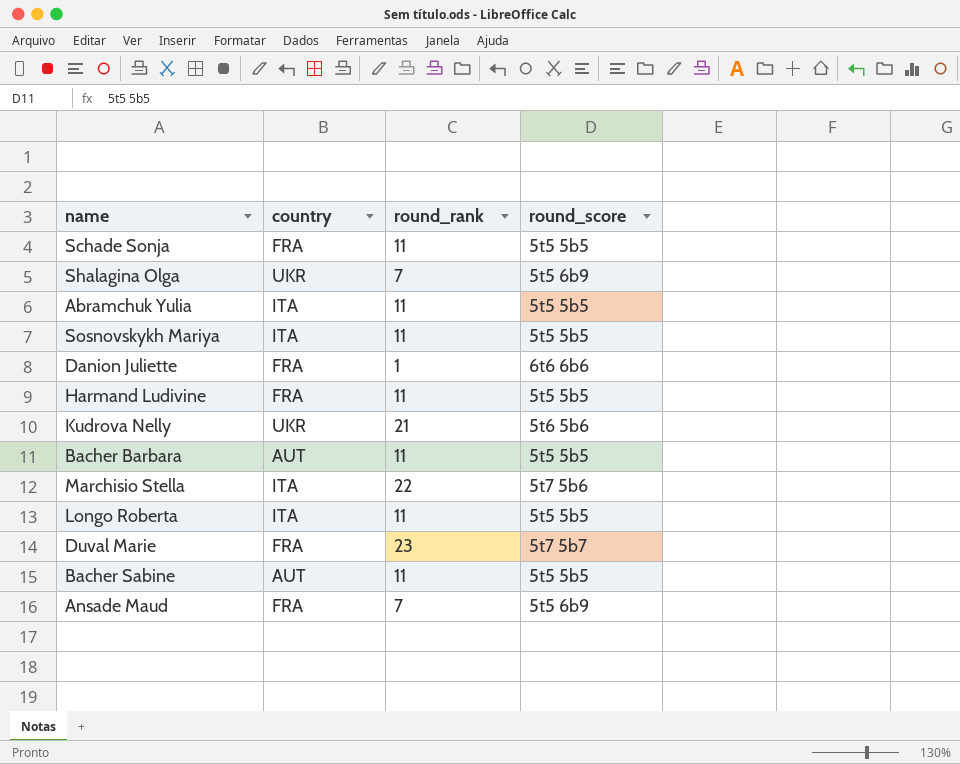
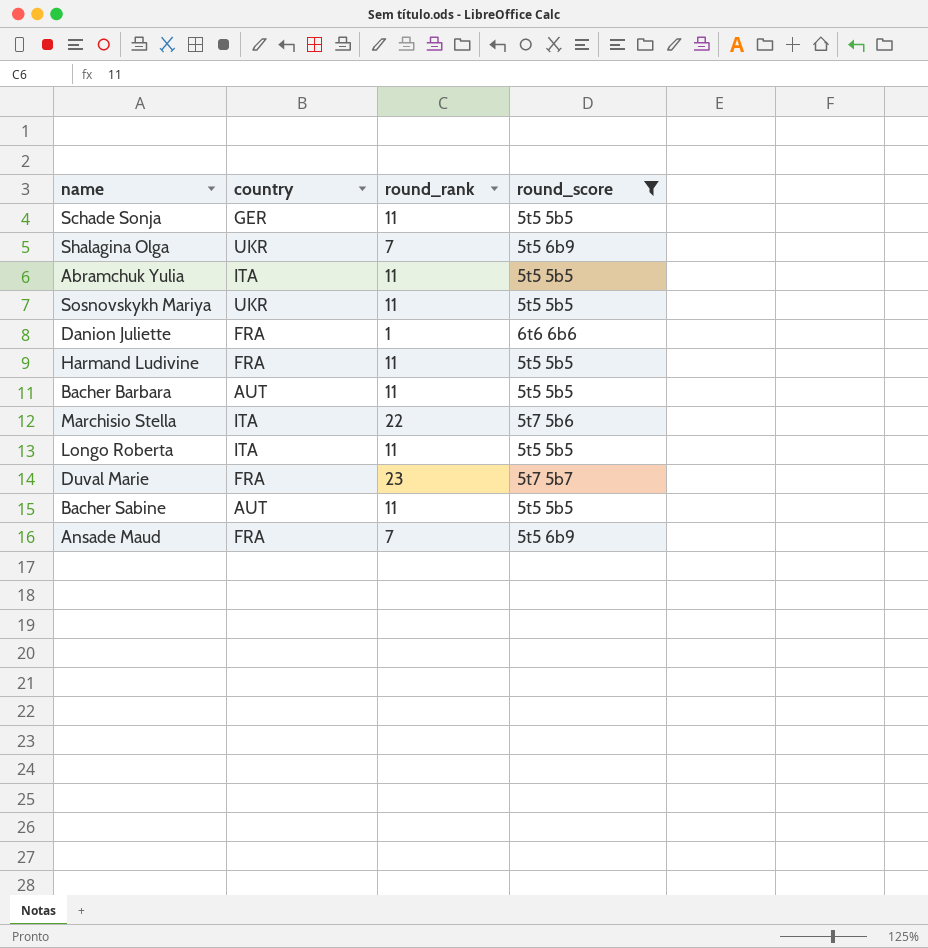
filter: none -> round_score != 5t6 5b6
Schade Sonja | country: FRA -> GER
Sosnovskykh Mariya | country: ITA -> UKR

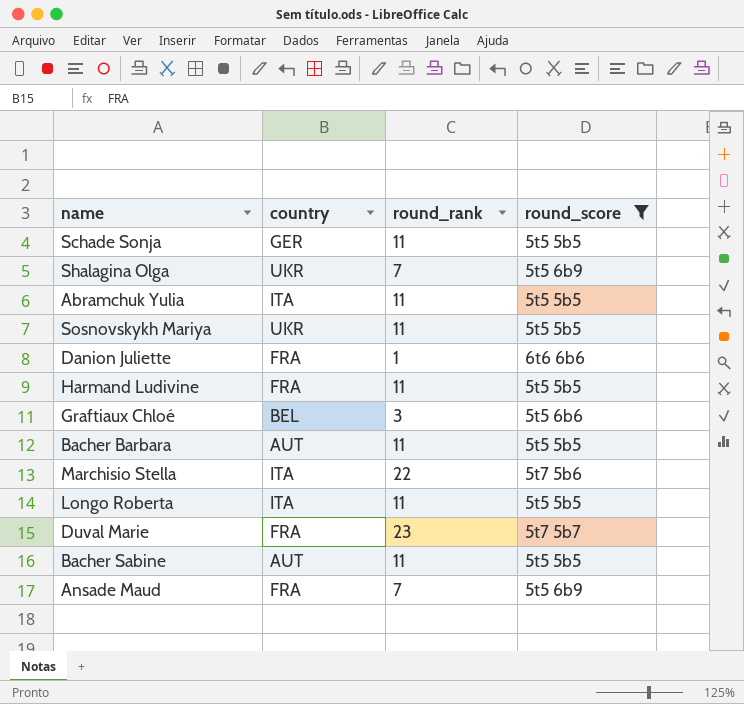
row Graftiaux Chloé: none -> BEL | 3 | 5t5 6b6

